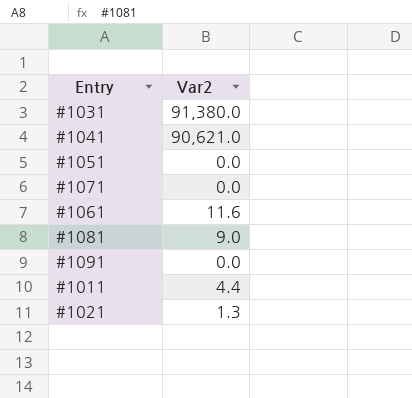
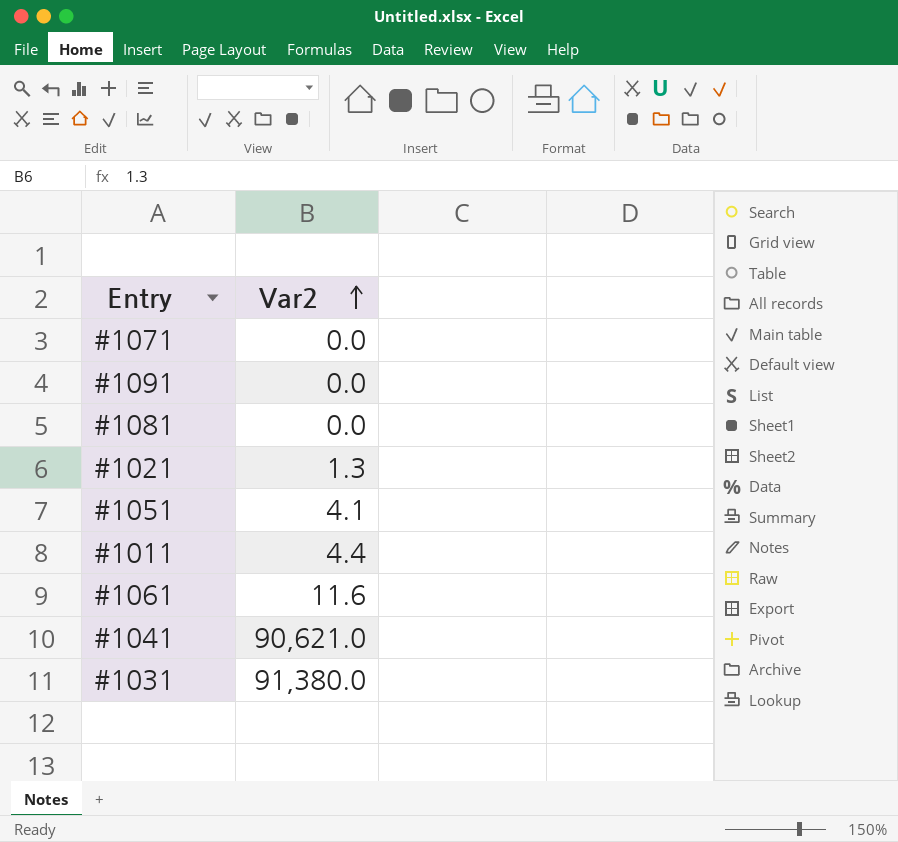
row order: none -> Var2 ascending
#1081 | Var2: 9.0 -> 0.0
#1051 | Var2: 0.0 -> 4.1

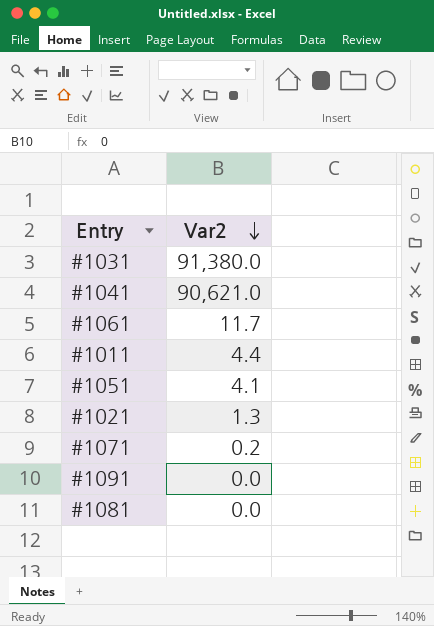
row order: Var2 ascending -> Var2 descending
#1061 | Var2: 11.6 -> 11.7
#1071 | Var2: 0.0 -> 0.2

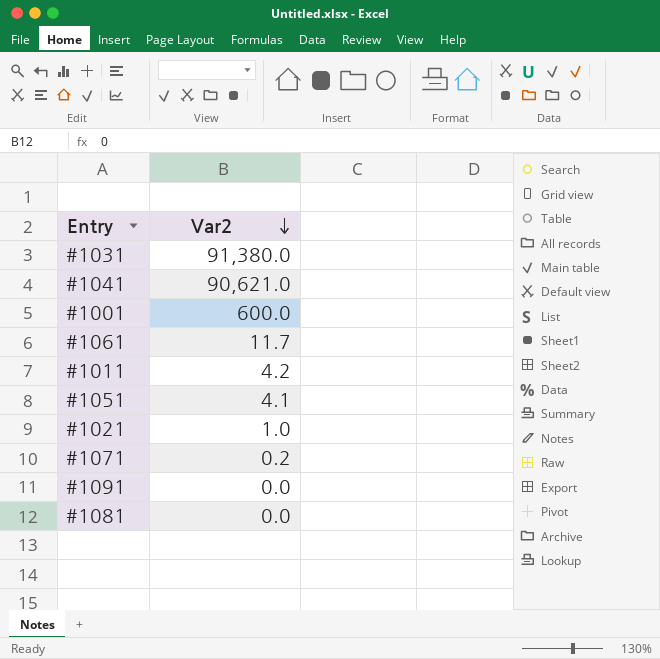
row #1001: none -> 600.0
#1011 | Var2: 4.4 -> 4.2
#1021 | Var2: 1.3 -> 1.0

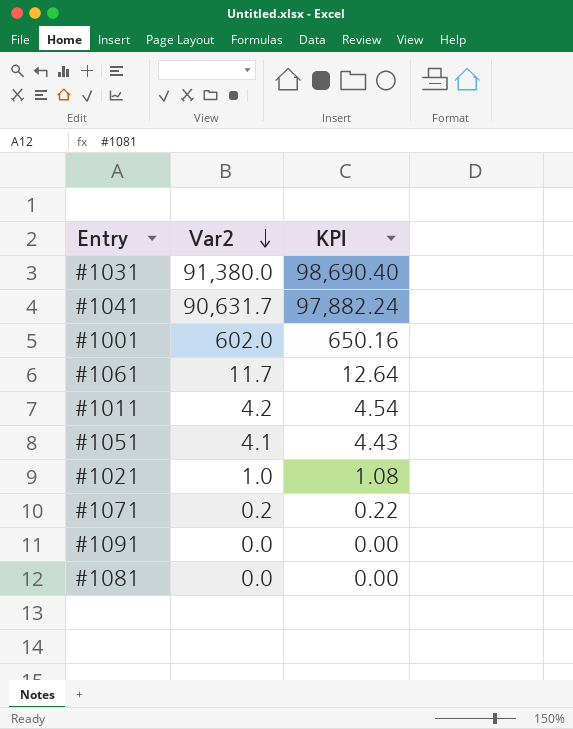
column KPI | formula: none -> [Var2] * 1.08
#1041 | Var2: 90,621.0 -> 90,631.7
#1001 | Var2: 600.0 -> 602.0

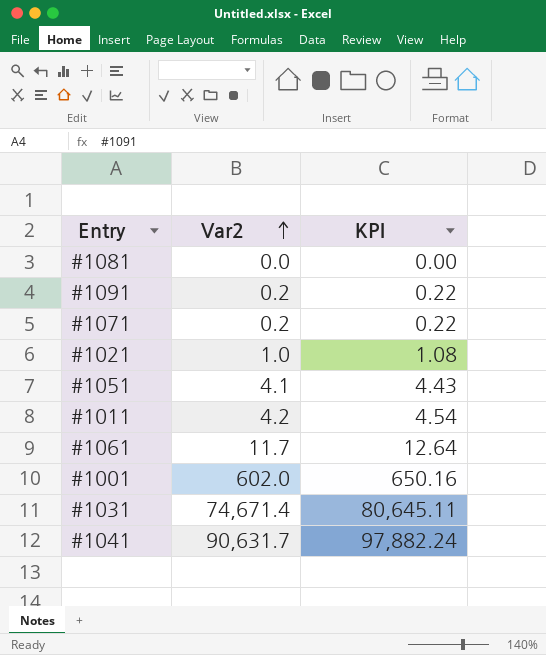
row order: Var2 descending -> Var2 ascending
#1091 | Var2: 0.0 -> 0.2
#1091 | KPI: 0.00 -> 0.22
#1031 | Var2: 91,380.0 -> 74,671.4
#1031 | KPI: 98,690.40 -> 80,645.11

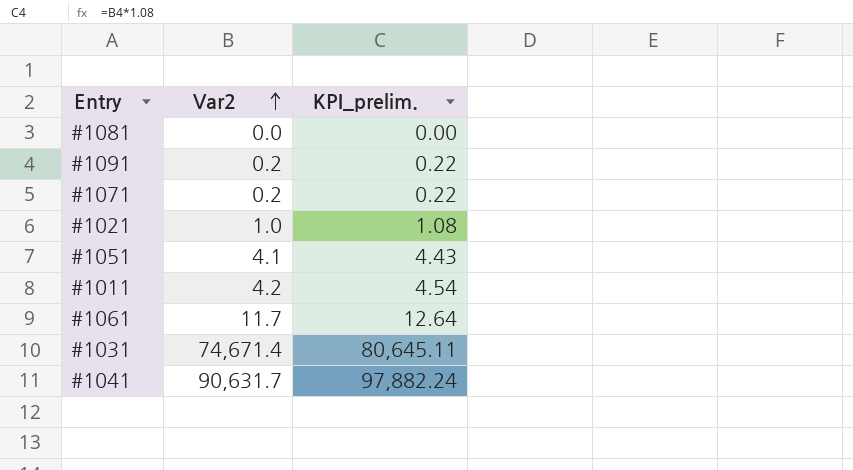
column name: KPI -> KPI_prelim.
row #1001: 602.0 | 650.16 -> none

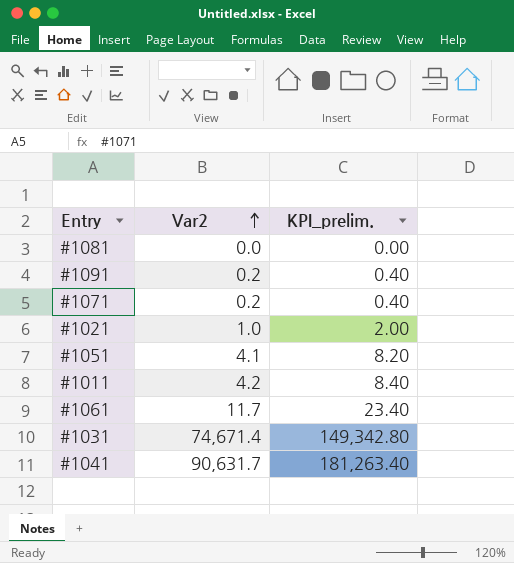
column KPI_prelim. | formula: [Var2] * 1.08 -> [Var2] * 2

